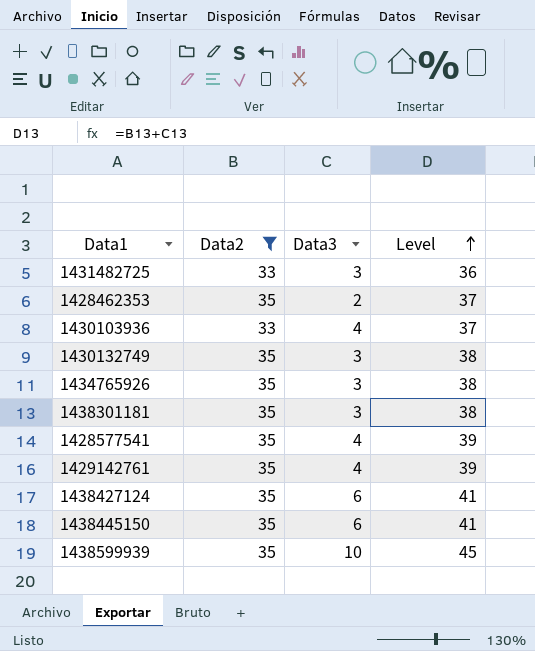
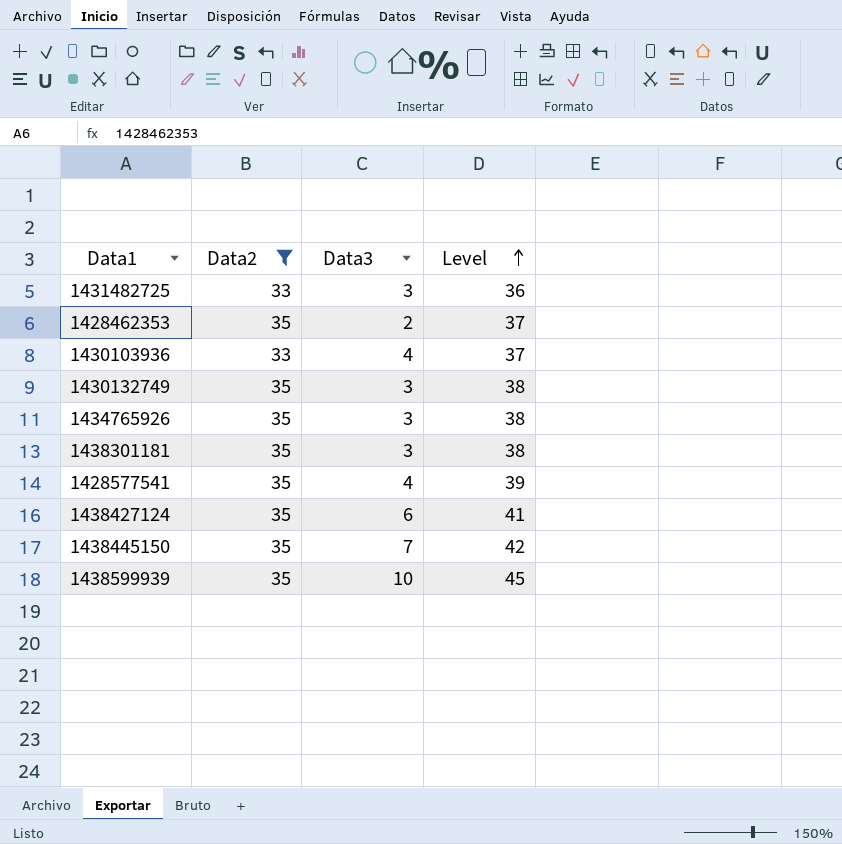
row 1429142761: 35 | 4 | 39 -> none
1438445150 | Data3: 6 -> 7
1438445150 | Level: 41 -> 42

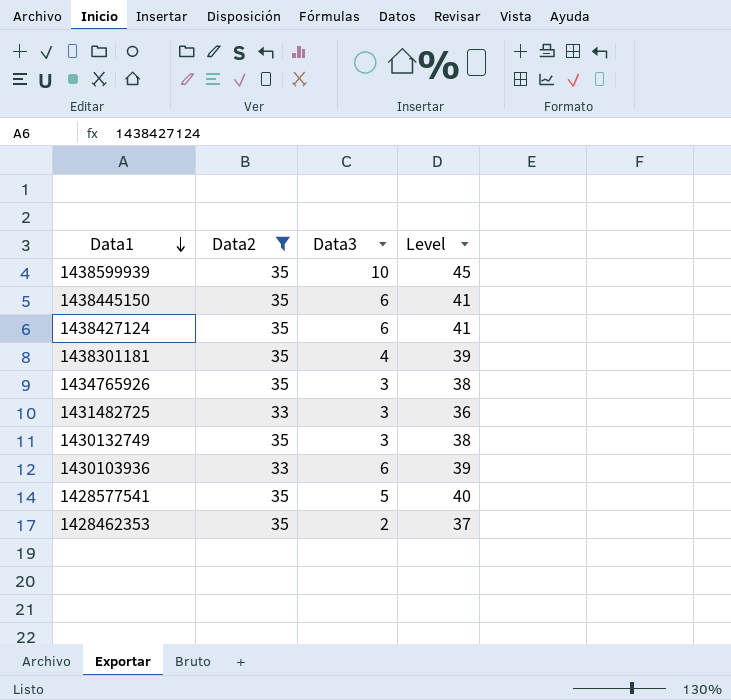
row order: Level ascending -> Data1 descending
1438445150 | Data3: 7 -> 6
1438445150 | Level: 42 -> 41
1438301181 | Data3: 3 -> 4
1438301181 | Level: 38 -> 39
1430103936 | Data3: 4 -> 6
1430103936 | Level: 37 -> 39
1428577541 | Data3: 4 -> 5
1428577541 | Level: 39 -> 40

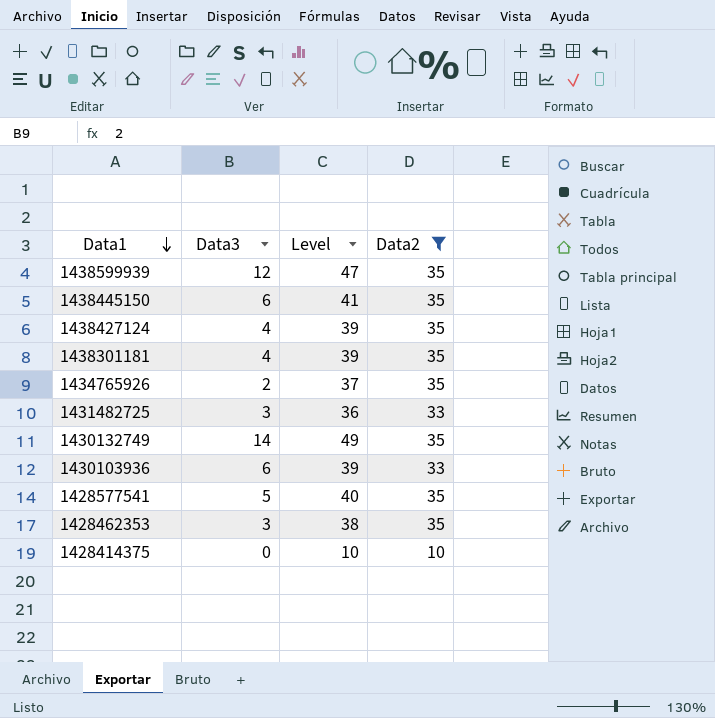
column Data2 | position: 2 -> 4
1438599939 | Data3: 10 -> 12
1438599939 | Level: 45 -> 47
1438427124 | Data3: 6 -> 4
1438427124 | Level: 41 -> 39
1434765926 | Data3: 3 -> 2
1434765926 | Level: 38 -> 37
1430132749 | Data3: 3 -> 14
1430132749 | Level: 38 -> 49
1428462353 | Data3: 2 -> 3
1428462353 | Level: 37 -> 38
row 1428414375: none -> 0 | 10 | 10

